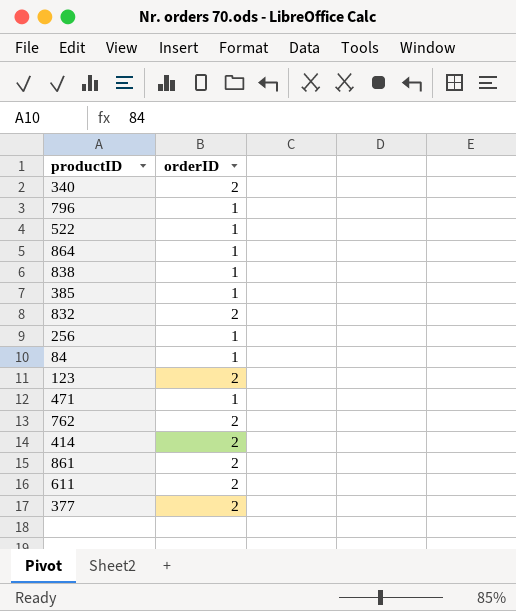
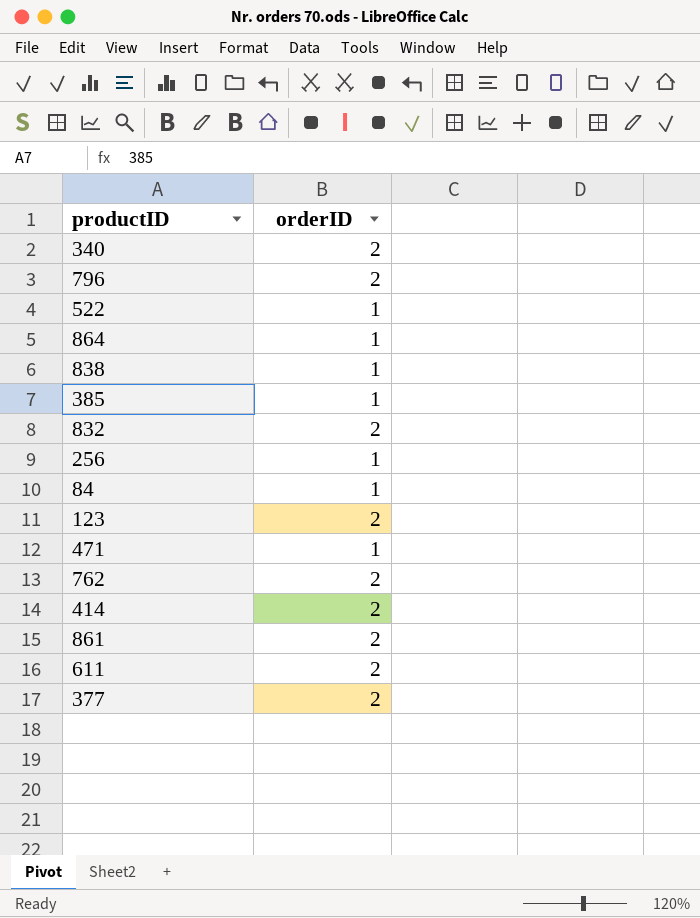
796 | orderID: 1 -> 2

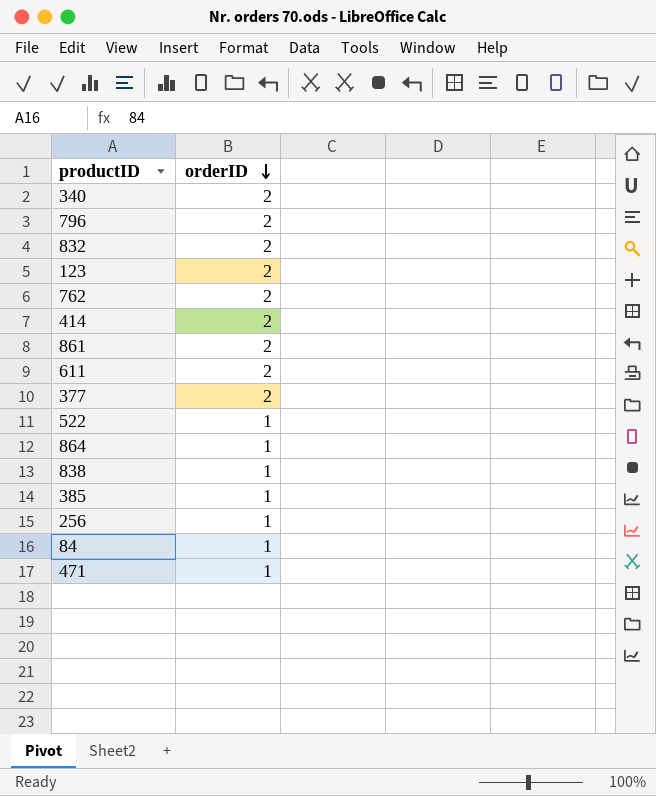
row order: none -> orderID descending

